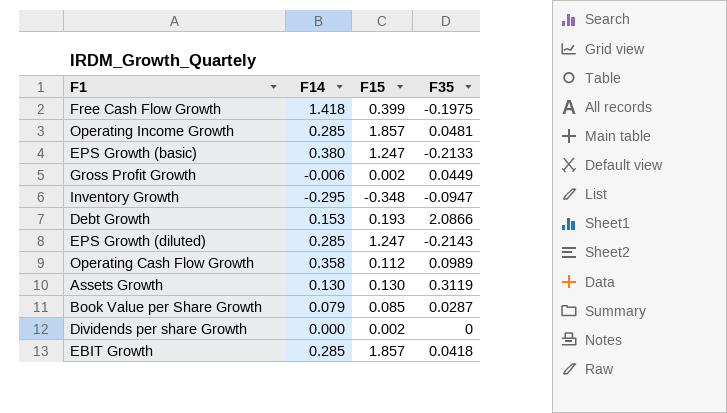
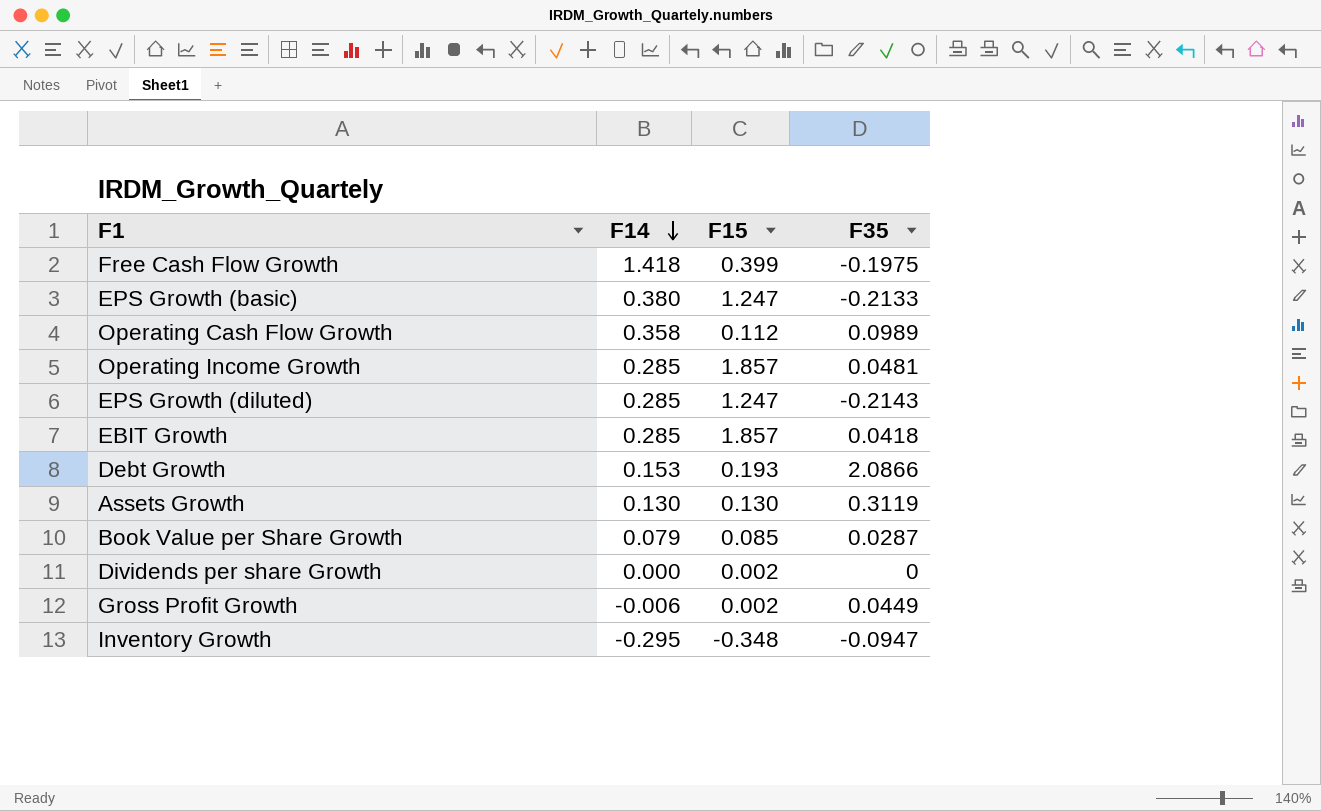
row order: none -> F14 descending

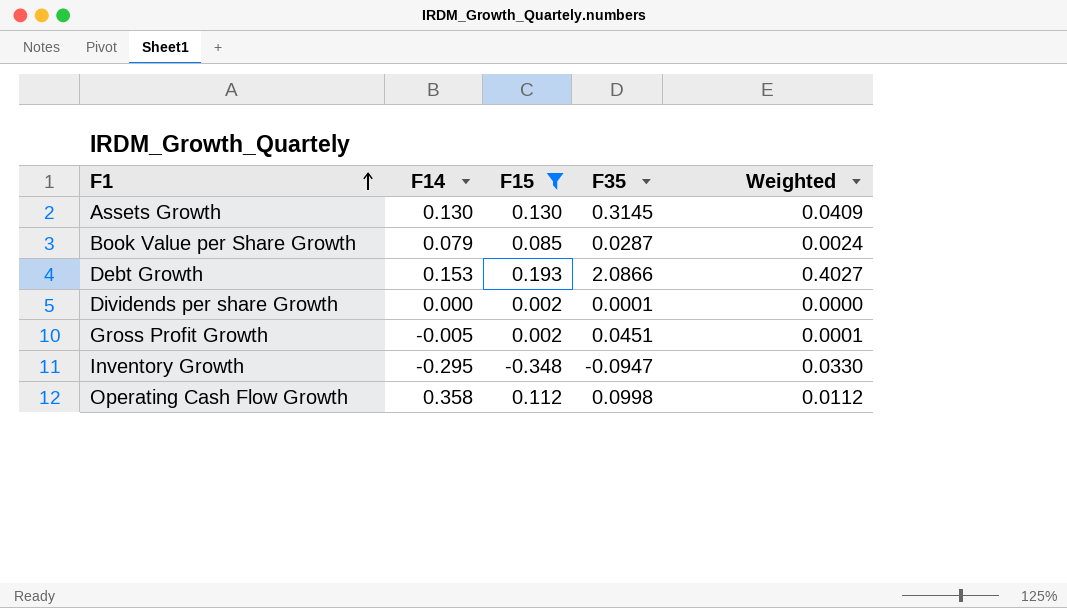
filter: none -> F15 <= 0.193
row order: F14 descending -> F1 ascending
column Weighted | formula: none -> [F15] * [F35]
Assets Growth | F35: 0.3119 -> 0.3145
Dividends per share Growth | F35: 0 -> 0.0001
Gross Profit Growth | F14: -0.006 -> -0.005
Gross Profit Growth | F35: 0.0449 -> 0.0451
Operating Cash Flow Growth | F35: 0.0989 -> 0.0998

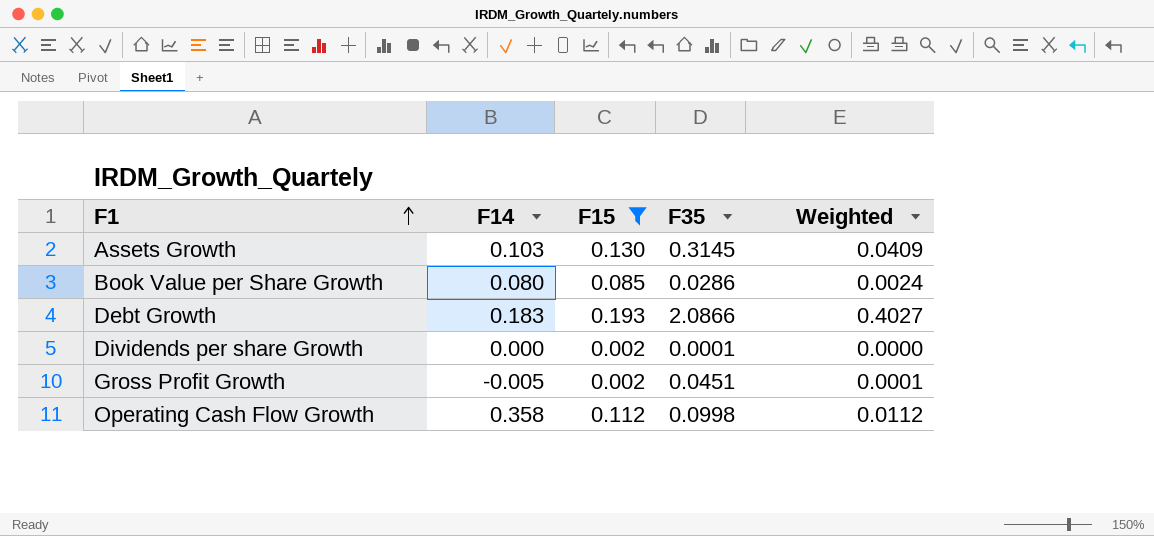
row Inventory Growth: -0.295 | -0.348 | -0.0947 | 0.0330 -> none
Assets Growth | F14: 0.130 -> 0.103
Book Value per Share Growth | F14: 0.079 -> 0.080
Book Value per Share Growth | F35: 0.0287 -> 0.0286
Debt Growth | F14: 0.153 -> 0.183

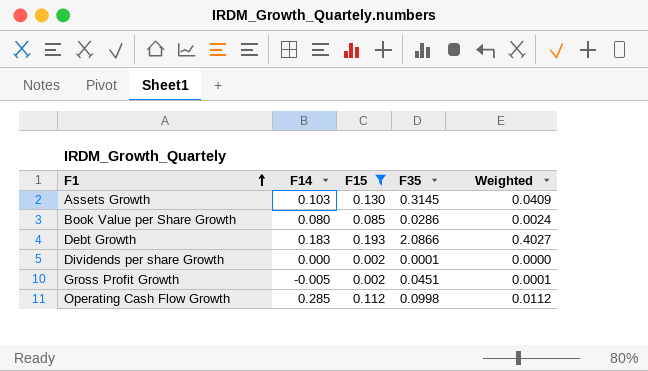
Operating Cash Flow Growth | F14: 0.358 -> 0.285

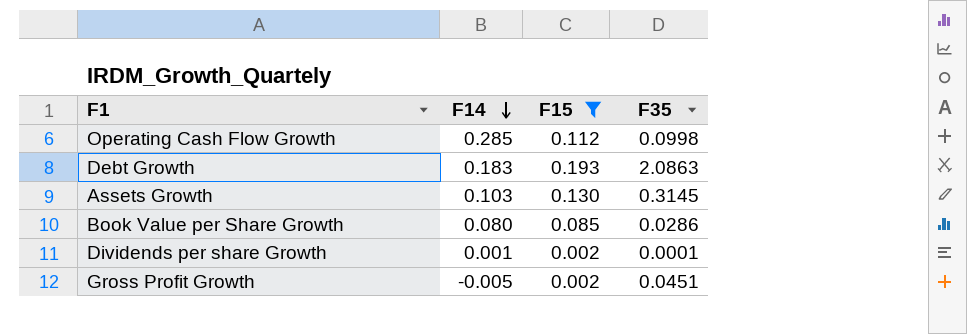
row order: F1 ascending -> F14 descending
column Weighted | formula: [F15] * [F35] -> none
Debt Growth | F35: 2.0866 -> 2.0863
Dividends per share Growth | F14: 0.000 -> 0.001

